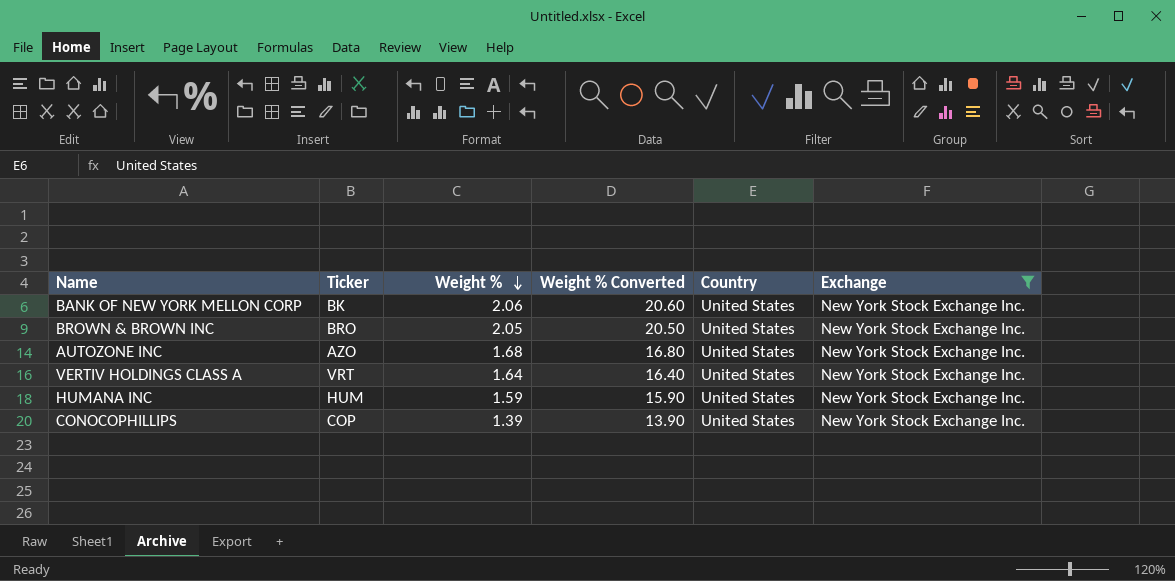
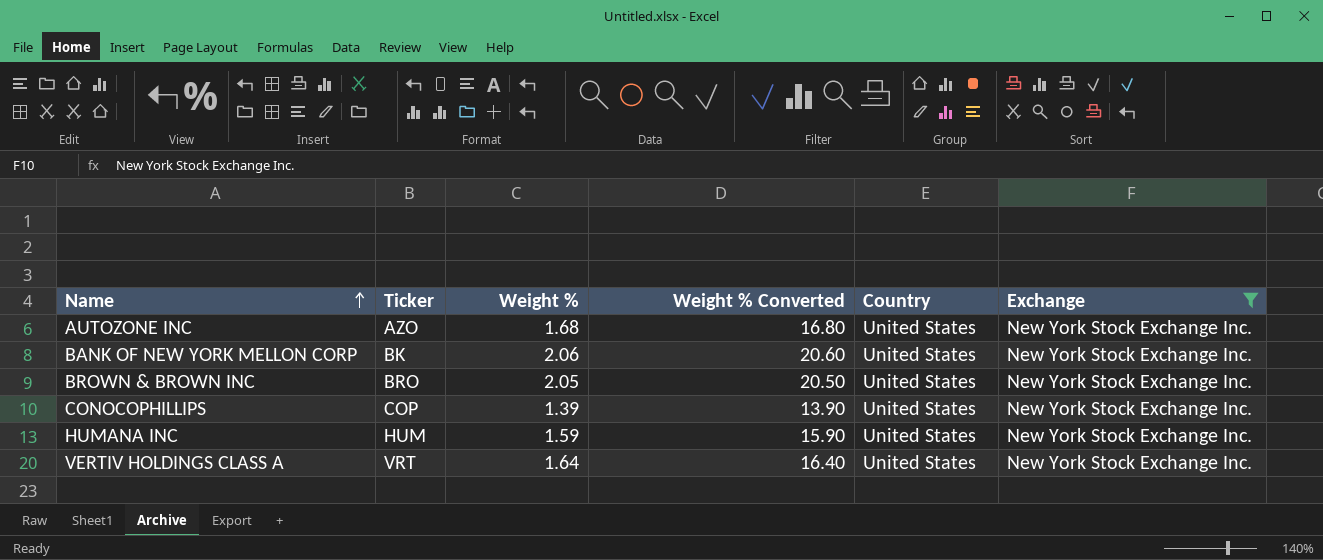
row order: Weight % descending -> Name ascending

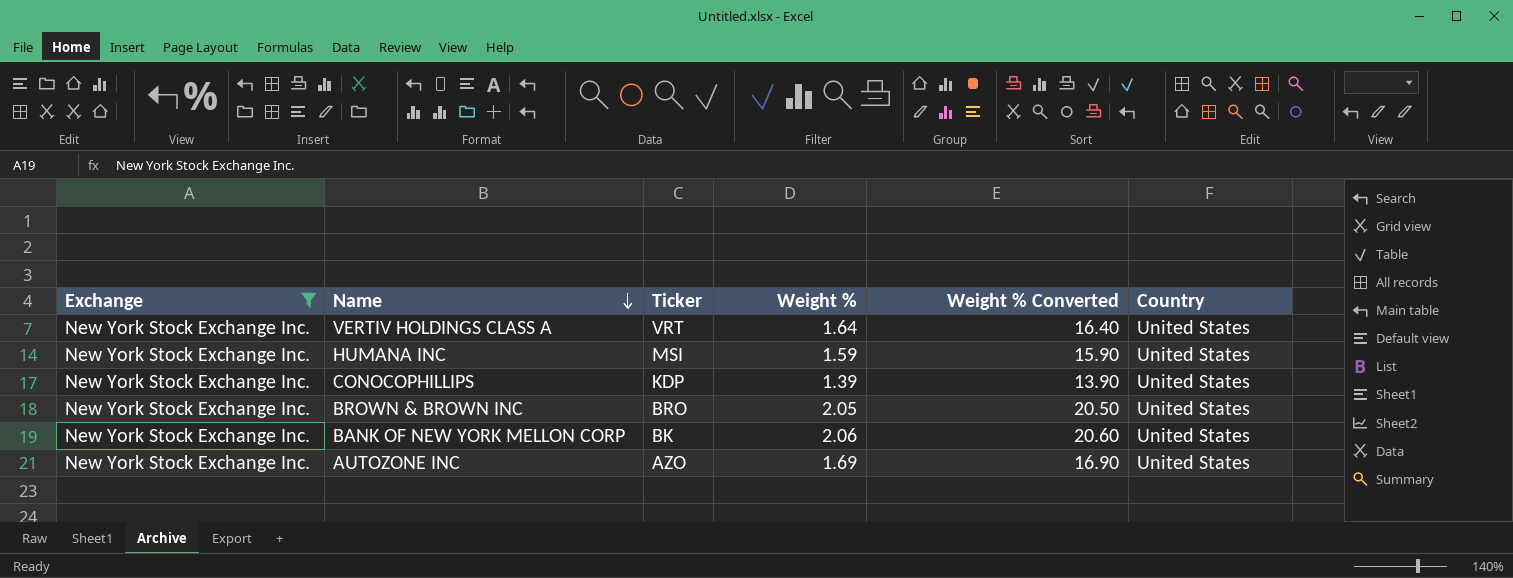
row order: Name ascending -> Name descending
column Exchange | position: 6 -> 1
HUMANA INC | Ticker: HUM -> MSI
CONOCOPHILLIPS | Ticker: COP -> KDP
AUTOZONE INC | Weight %: 1.68 -> 1.69
AUTOZONE INC | Weight % Converted: 16.80 -> 16.90

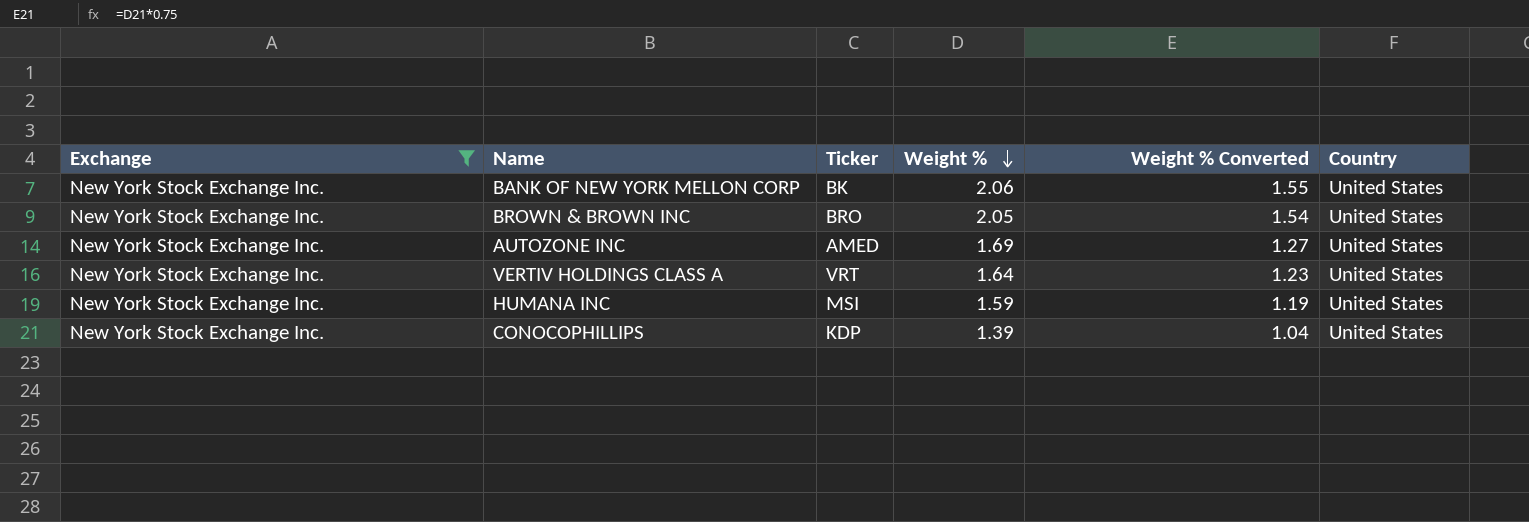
row order: Name descending -> Weight % descending
column Weight % Converted | formula: [Weight %] * 10 -> [Weight %] * 0.75
AUTOZONE INC | Ticker: AZO -> AMED

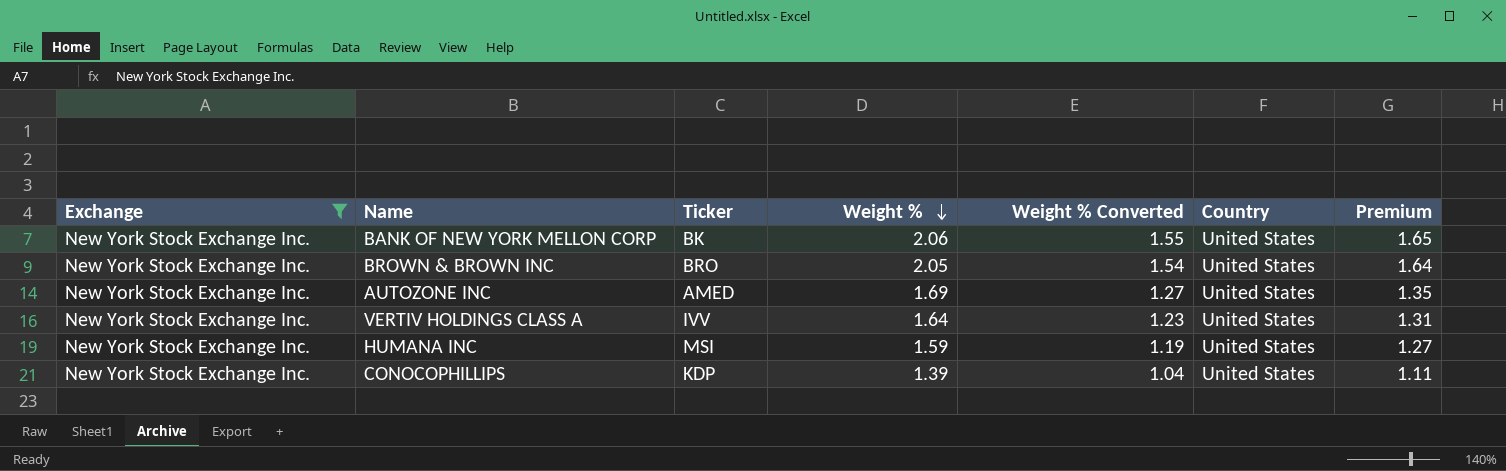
column Premium | formula: none -> [Weight %] * 0.8
VERTIV HOLDINGS CLASS A | Ticker: VRT -> IVV

